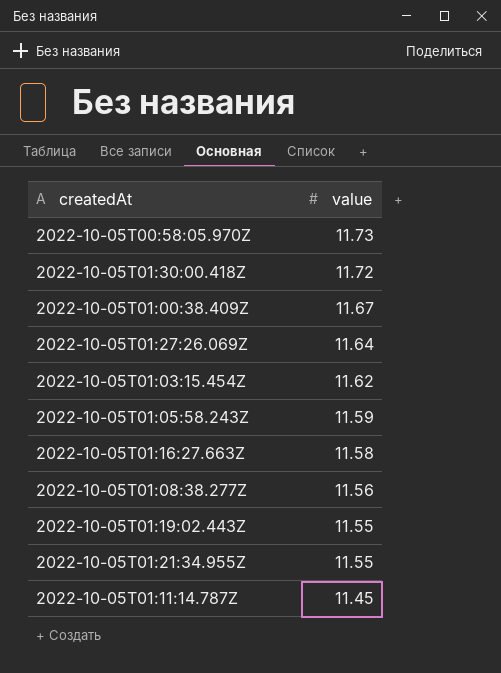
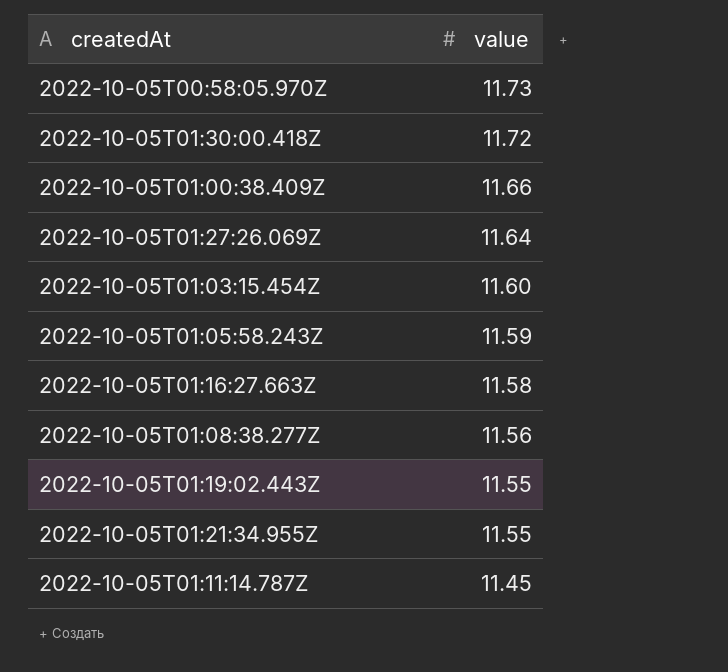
2022-10-05T01:00:38.409Z | value: 11.67 -> 11.66
2022-10-05T01:03:15.454Z | value: 11.62 -> 11.60

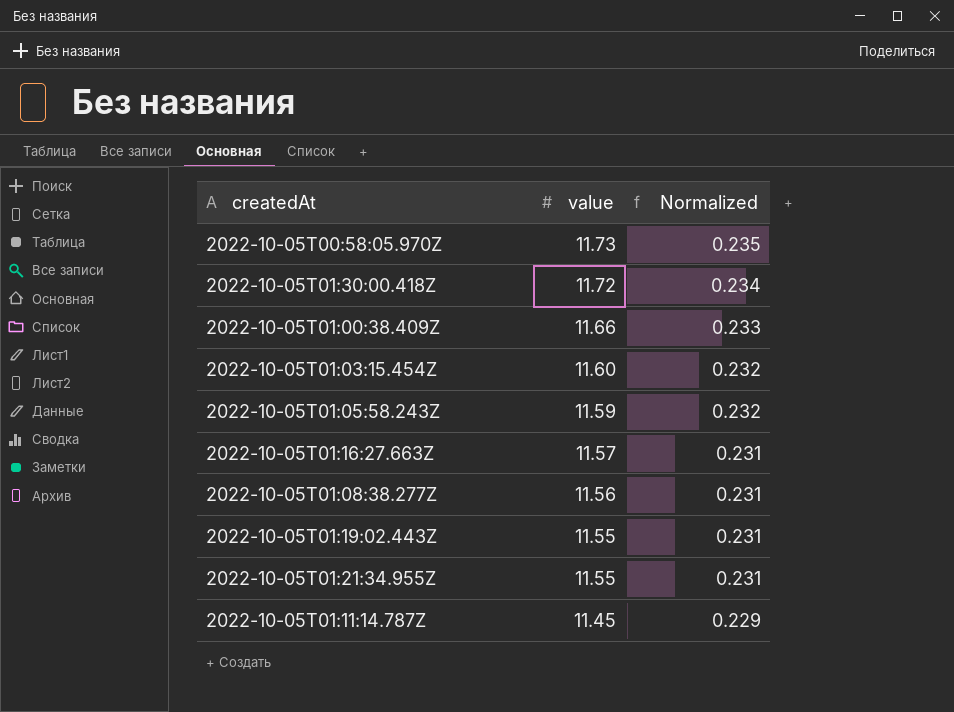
column Normalized | formula: none -> [value] * 0.02
row 2022-10-05T01:27:26.069Z: 11.64 -> none
2022-10-05T01:16:27.663Z | value: 11.58 -> 11.57

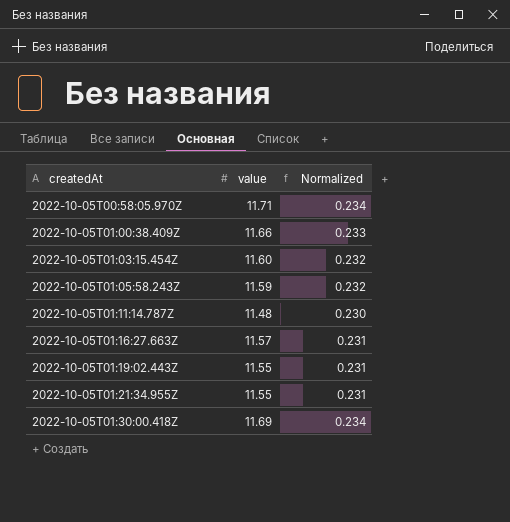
row order: value descending -> createdAt ascending
row 2022-10-05T01:08:38.277Z: 11.56 | 0.231 -> none
2022-10-05T00:58:05.970Z | value: 11.73 -> 11.71
2022-10-05T00:58:05.970Z | Normalized: 0.235 -> 0.234
2022-10-05T01:11:14.787Z | value: 11.45 -> 11.48
2022-10-05T01:11:14.787Z | Normalized: 0.229 -> 0.230
2022-10-05T01:30:00.418Z | value: 11.72 -> 11.69

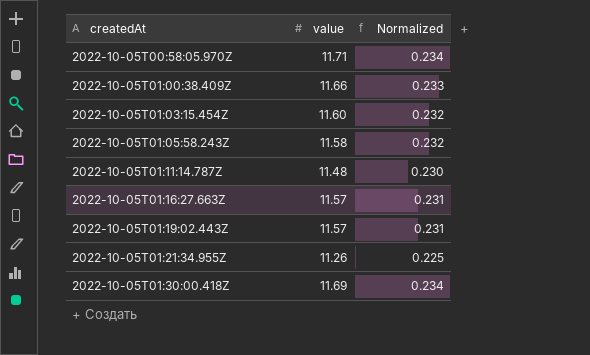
2022-10-05T01:05:58.243Z | value: 11.59 -> 11.58
2022-10-05T01:19:02.443Z | value: 11.55 -> 11.57
2022-10-05T01:21:34.955Z | value: 11.55 -> 11.26
2022-10-05T01:21:34.955Z | Normalized: 0.231 -> 0.225

